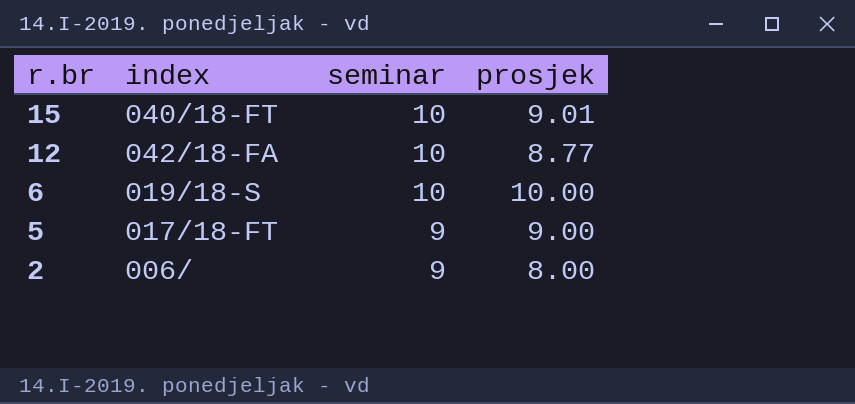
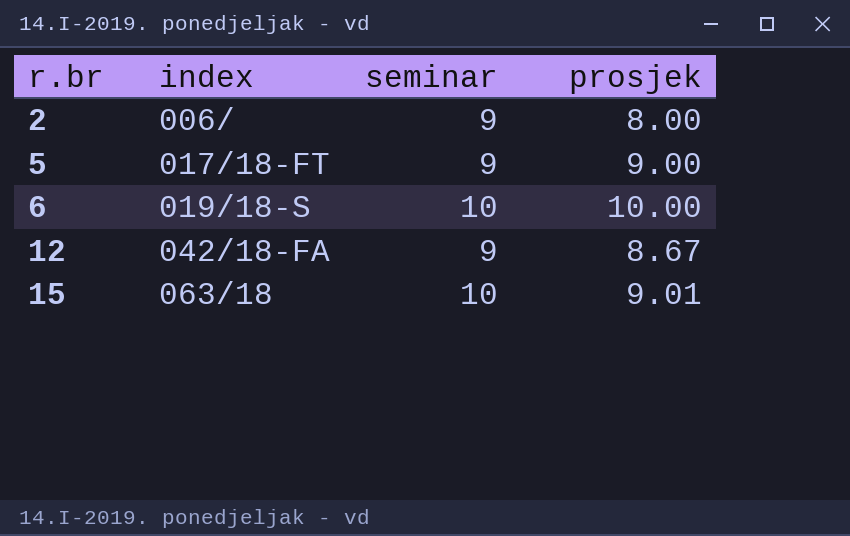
row order: r.br descending -> r.br ascending
12 | seminar: 10 -> 9
12 | prosjek: 8.77 -> 8.67
15 | index: 040/18-FT -> 063/18

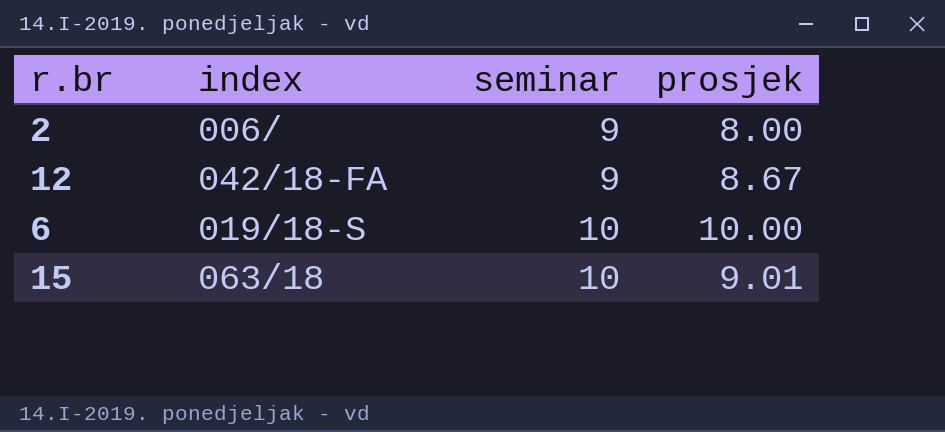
row order: r.br ascending -> seminar ascending
row 5: 017/18-FT | 9 | 9.00 -> none

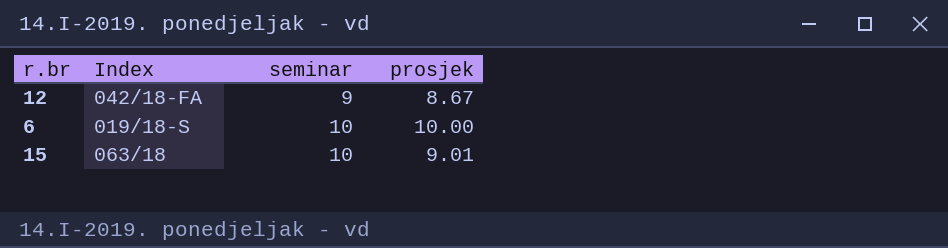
column name: index -> Index
row 2: 006/ | 9 | 8.00 -> none

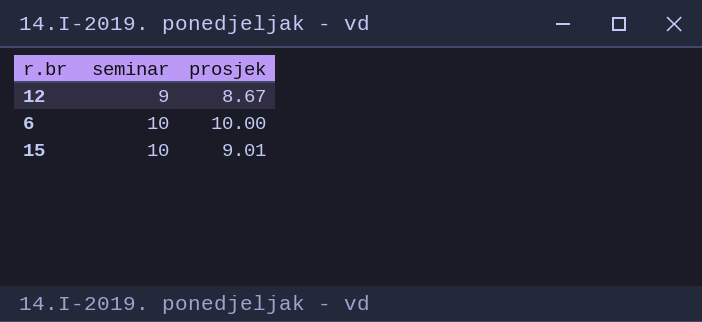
column Index | position: 2 -> none

